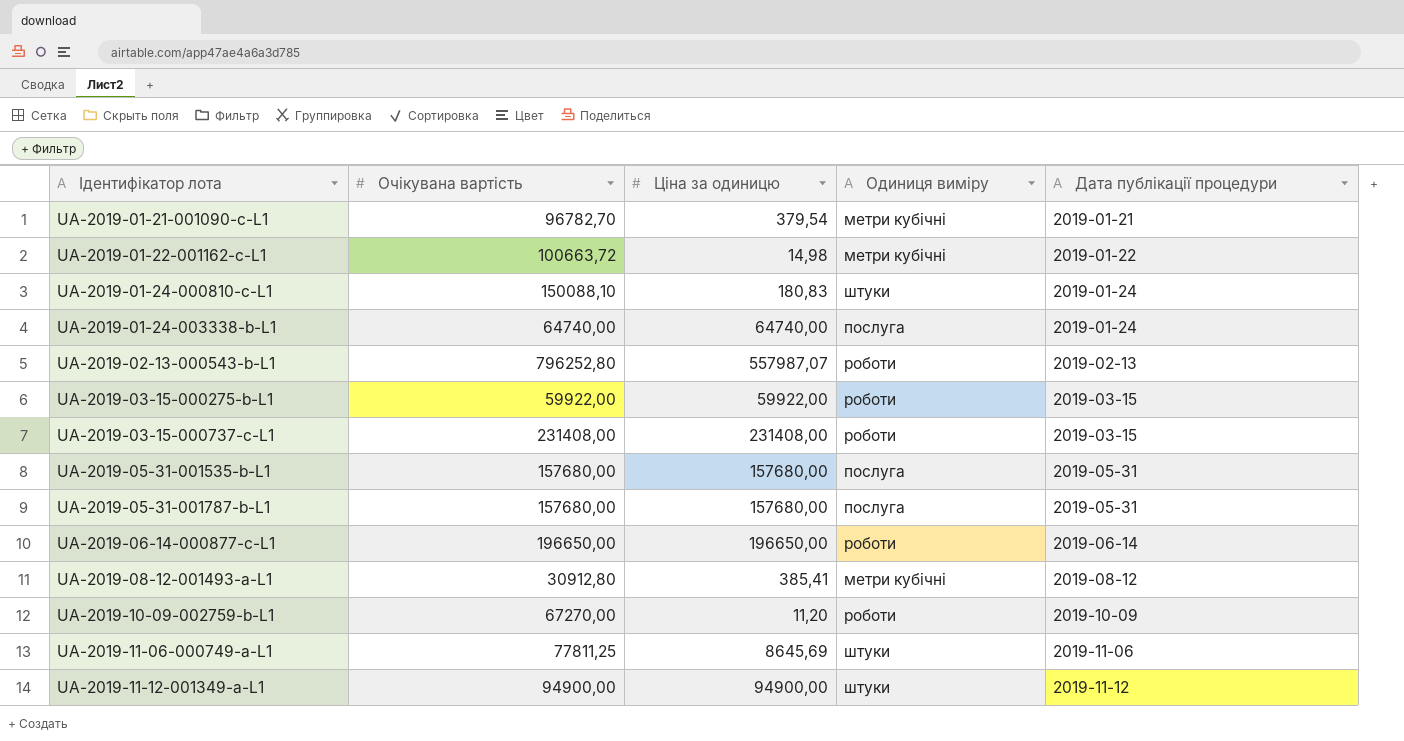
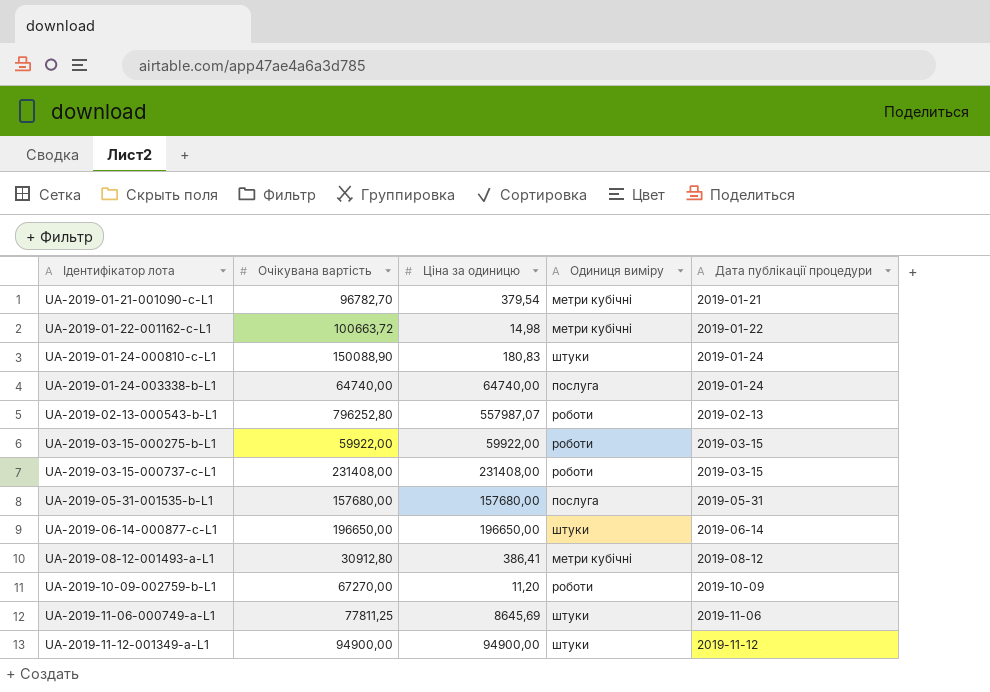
row UA-2019-05-31-001787-b-L1: 157680,00 | 157680,00 | послуга | 2019-05-31 -> none
UA-2019-01-24-000810-c-L1 | Очікувана вартість: 150088,10 -> 150088,90
UA-2019-06-14-000877-c-L1 | Одиниця виміру: роботи -> штуки
UA-2019-08-12-001493-a-L1 | Ціна за одиницю: 385,41 -> 386,41

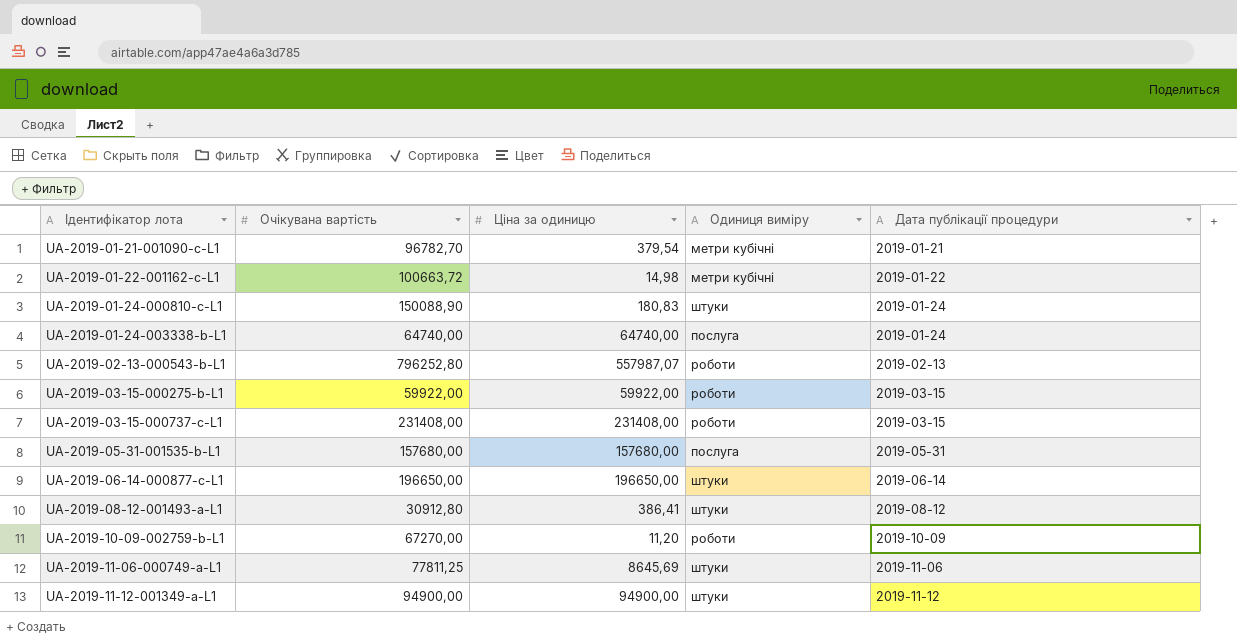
UA-2019-08-12-001493-a-L1 | Одиниця виміру: метри кубічні -> штуки

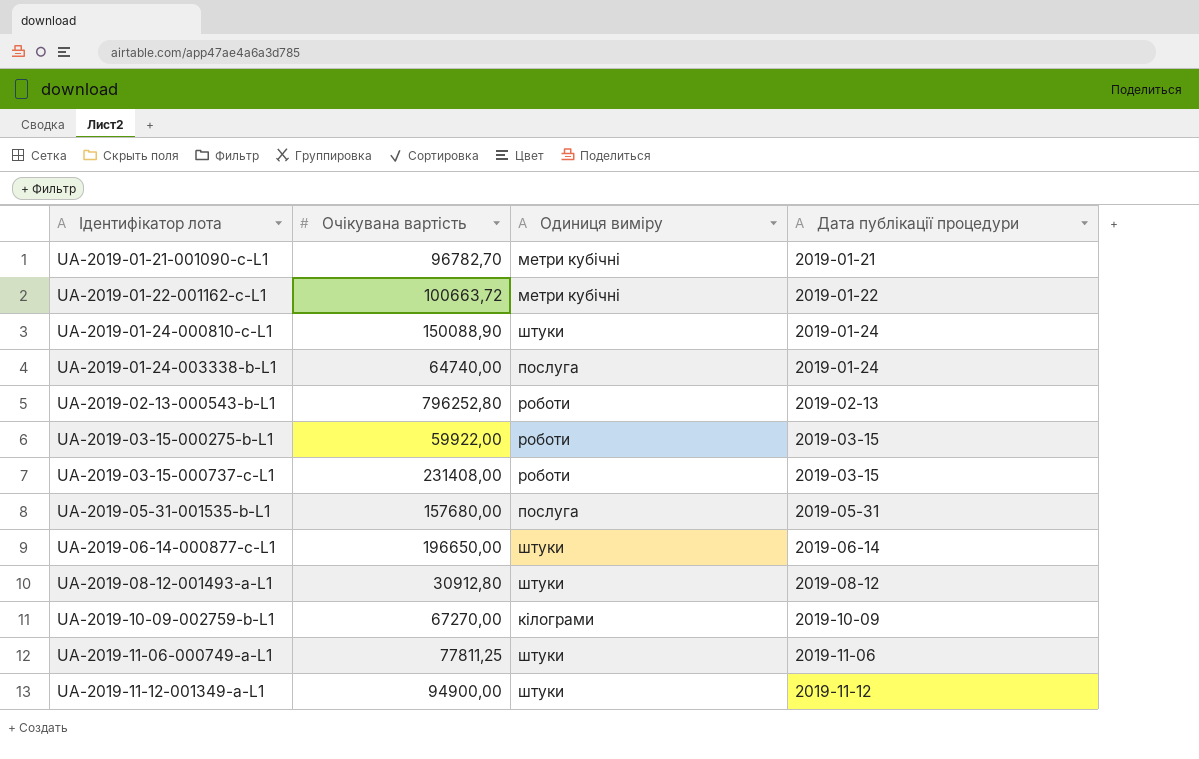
column Ціна за одиницю | position: 3 -> none
UA-2019-10-09-002759-b-L1 | Одиниця виміру: роботи -> кілограми

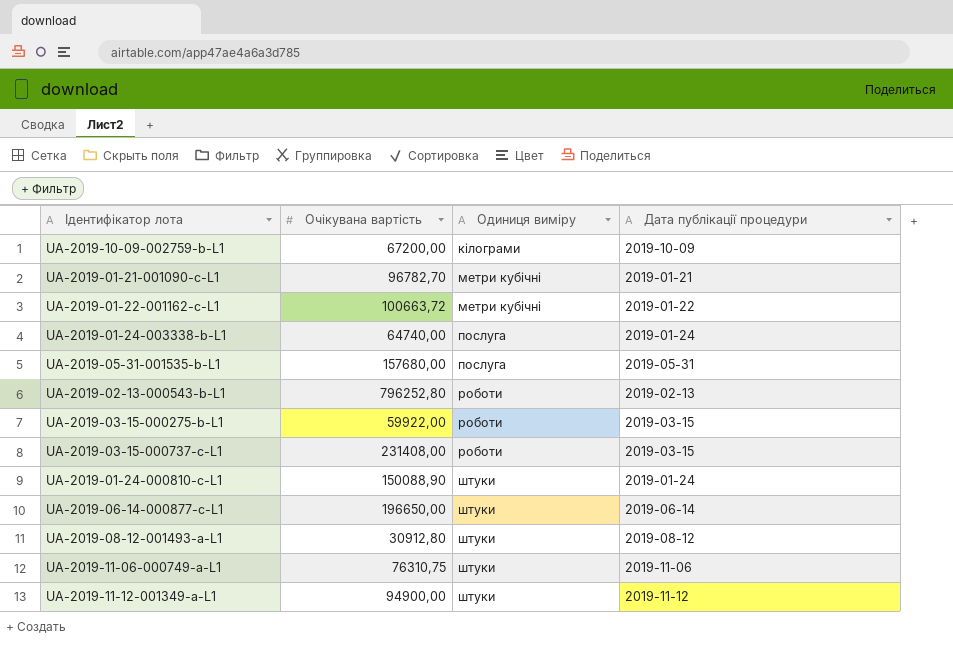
row order: Ідентифікатор лота ascending -> Одиниця виміру ascending
UA-2019-10-09-002759-b-L1 | Очікувана вартість: 67270,00 -> 67200,00
UA-2019-11-06-000749-a-L1 | Очікувана вартість: 77811,25 -> 76310,75

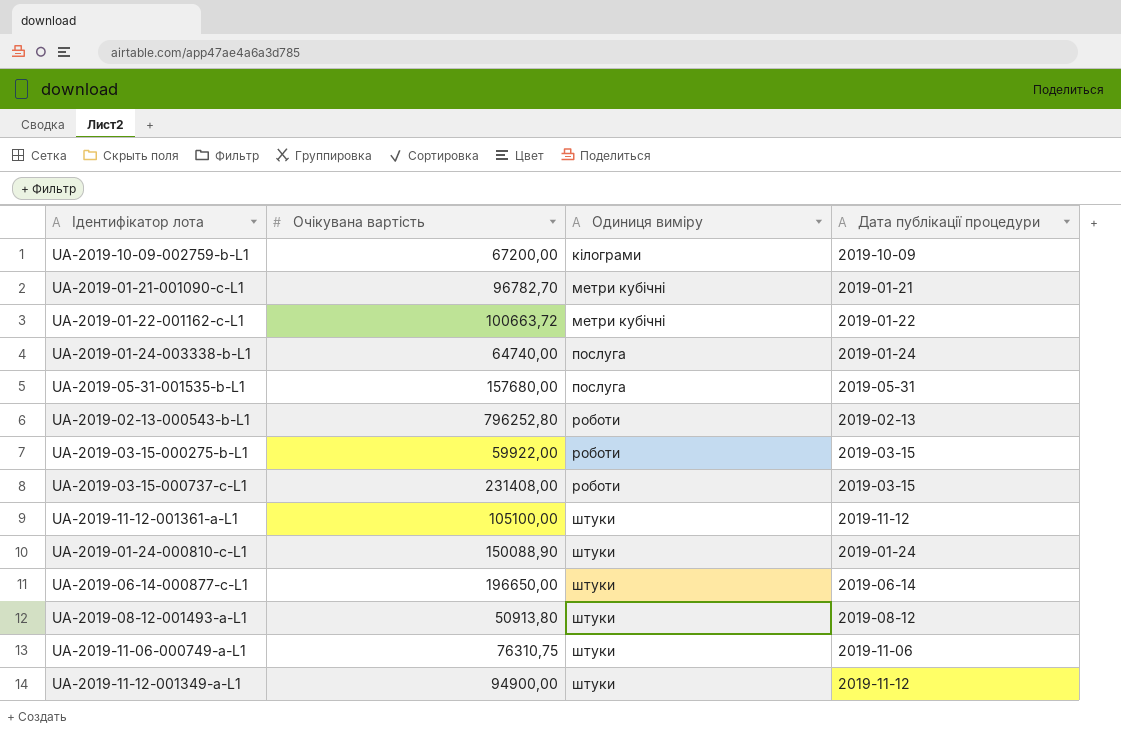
row UA-2019-11-12-001361-a-L1: none -> 105100,00 | штуки | 2019-11-12
UA-2019-08-12-001493-a-L1 | Очікувана вартість: 30912,80 -> 50913,80

